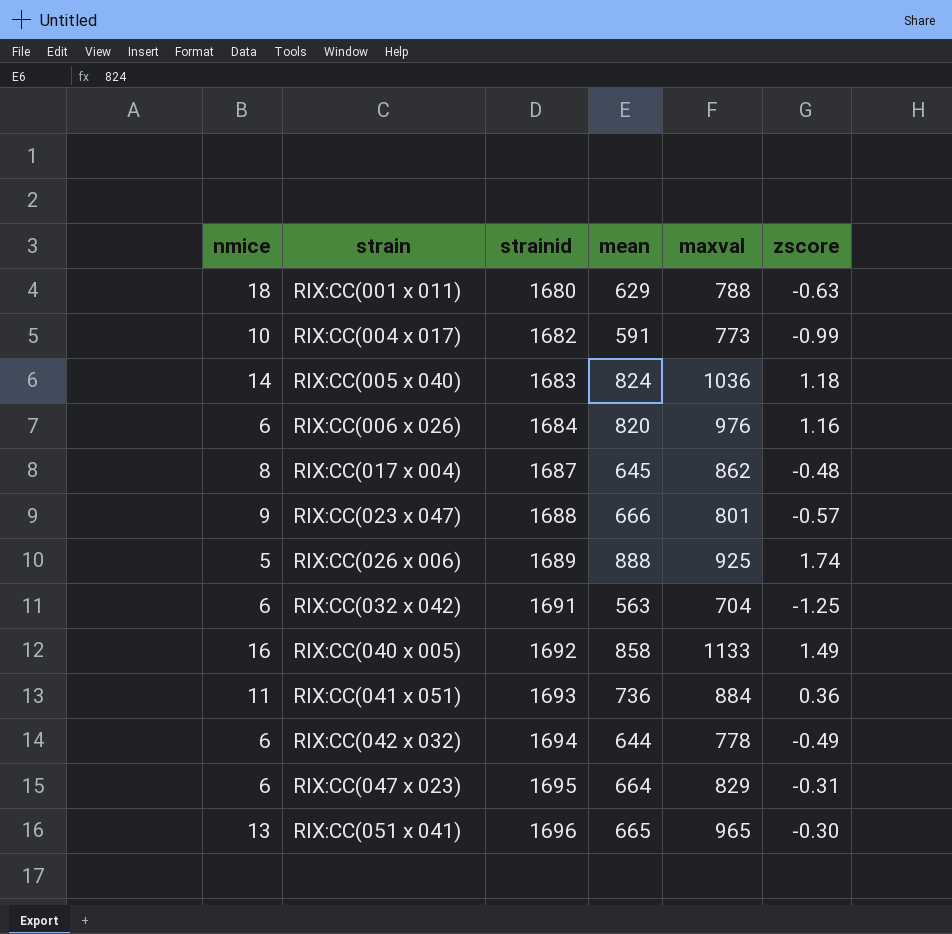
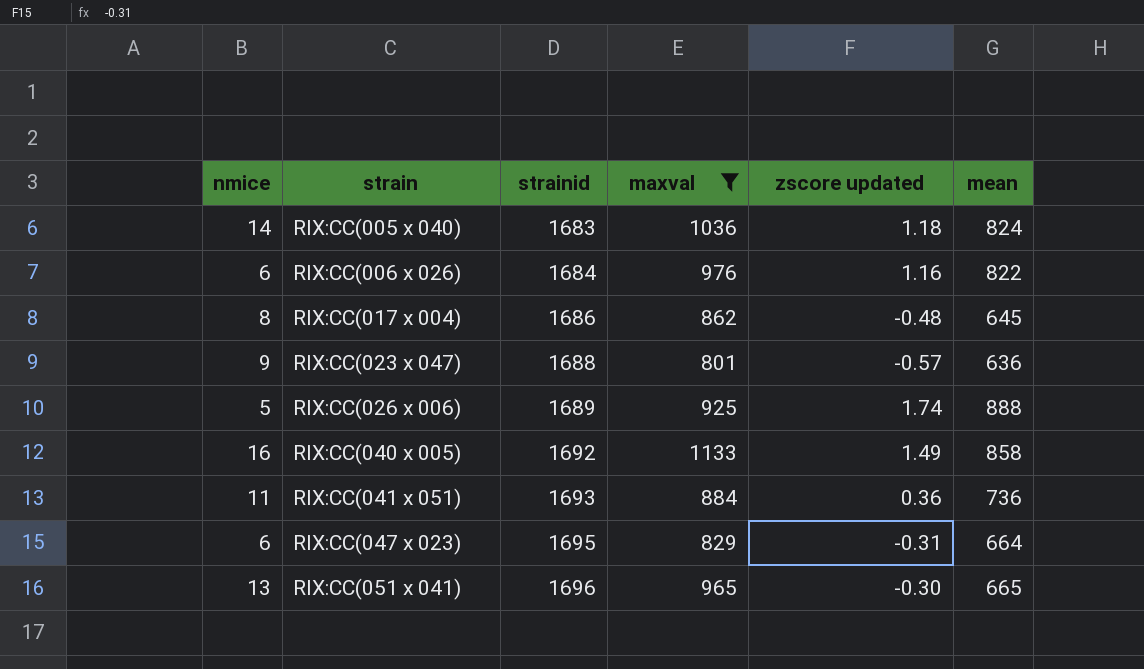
filter: none -> maxval >= 801
column name: zscore -> zscore updated
column mean | position: 4 -> 6
RIX:CC(006 x 026) | mean: 820 -> 822
RIX:CC(017 x 004) | strainid: 1687 -> 1686
RIX:CC(023 x 047) | mean: 666 -> 636

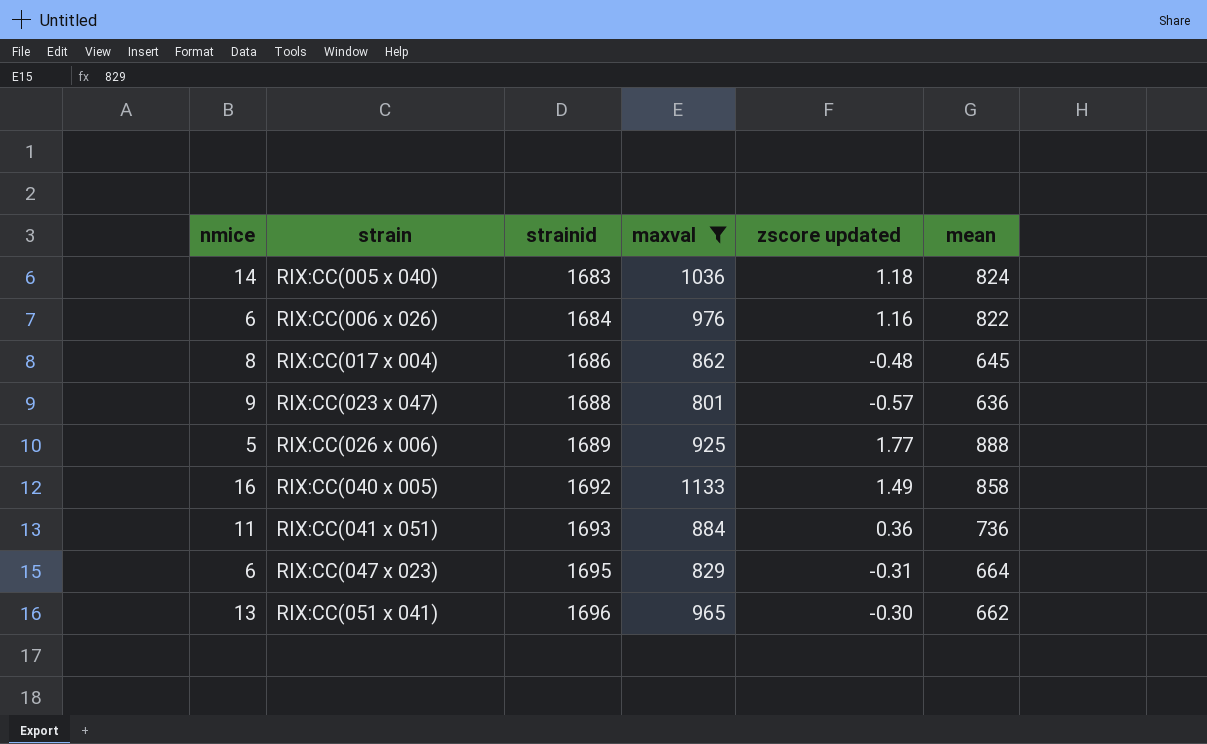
RIX:CC(026 x 006) | zscore updated: 1.74 -> 1.77
RIX:CC(051 x 041) | mean: 665 -> 662

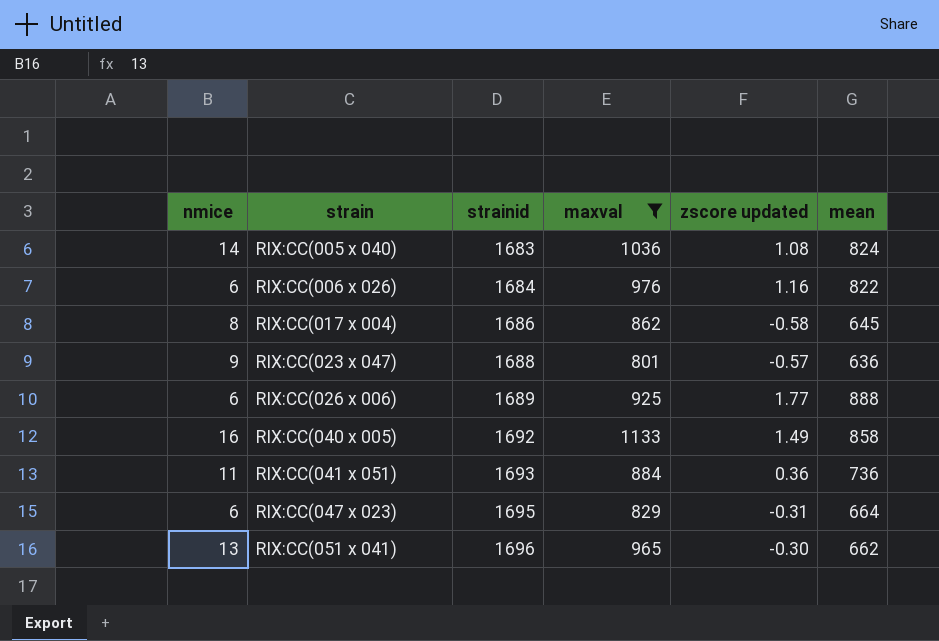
RIX:CC(005 x 040) | zscore updated: 1.18 -> 1.08
RIX:CC(017 x 004) | zscore updated: -0.48 -> -0.58
RIX:CC(026 x 006) | nmice: 5 -> 6

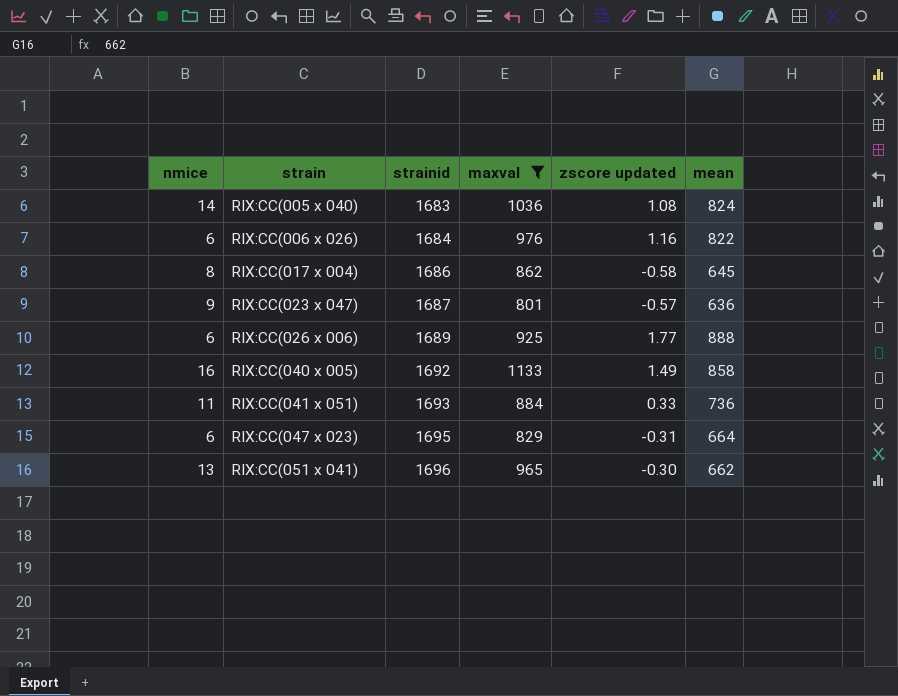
RIX:CC(023 x 047) | strainid: 1688 -> 1687
RIX:CC(041 x 051) | zscore updated: 0.36 -> 0.33

